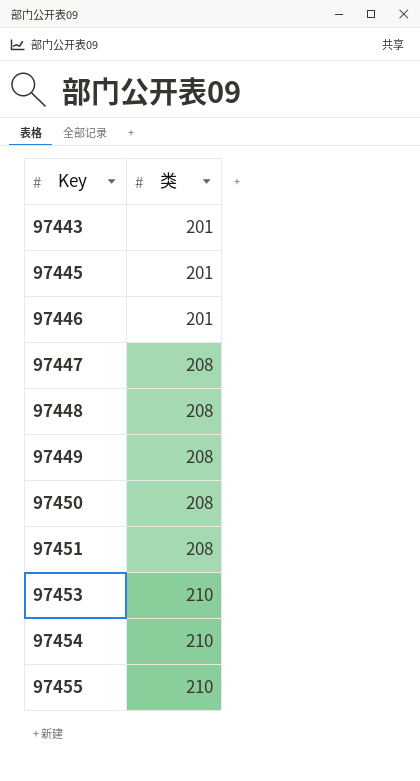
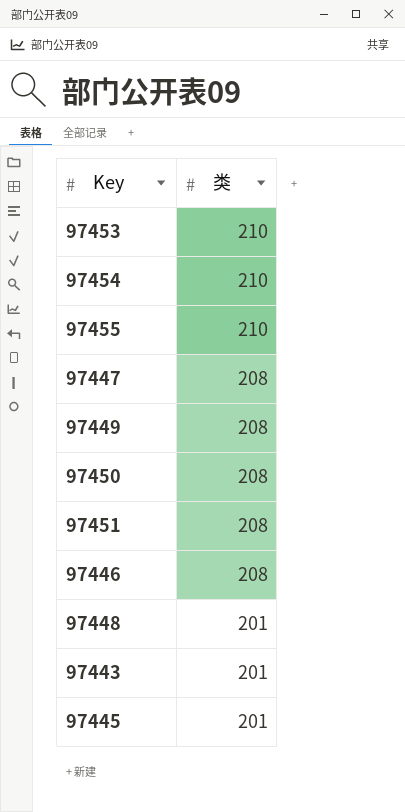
row order: Key ascending -> 类 descending
97446 | 类: 201 -> 208
97448 | 类: 208 -> 201

